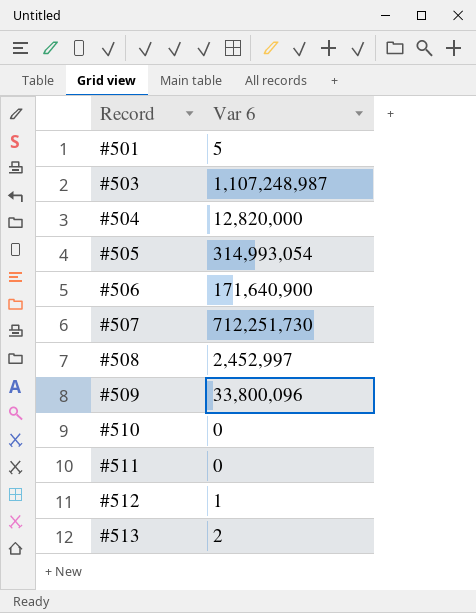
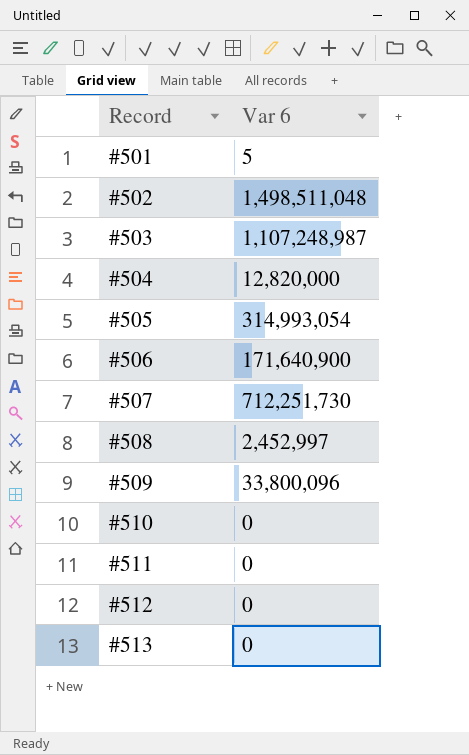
row #502: none -> 1,498,511,048
#512 | Var 6: 1 -> 0
#513 | Var 6: 2 -> 0

